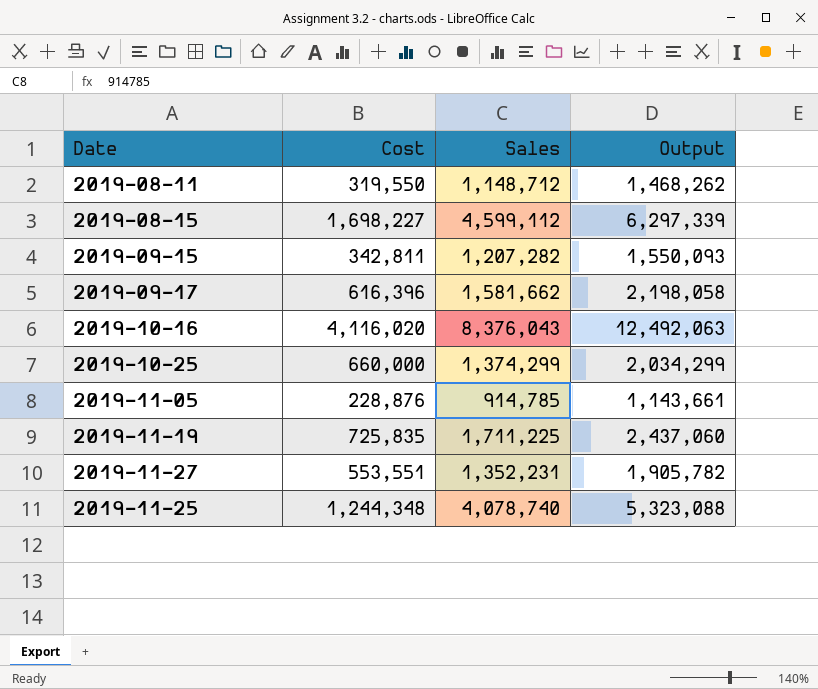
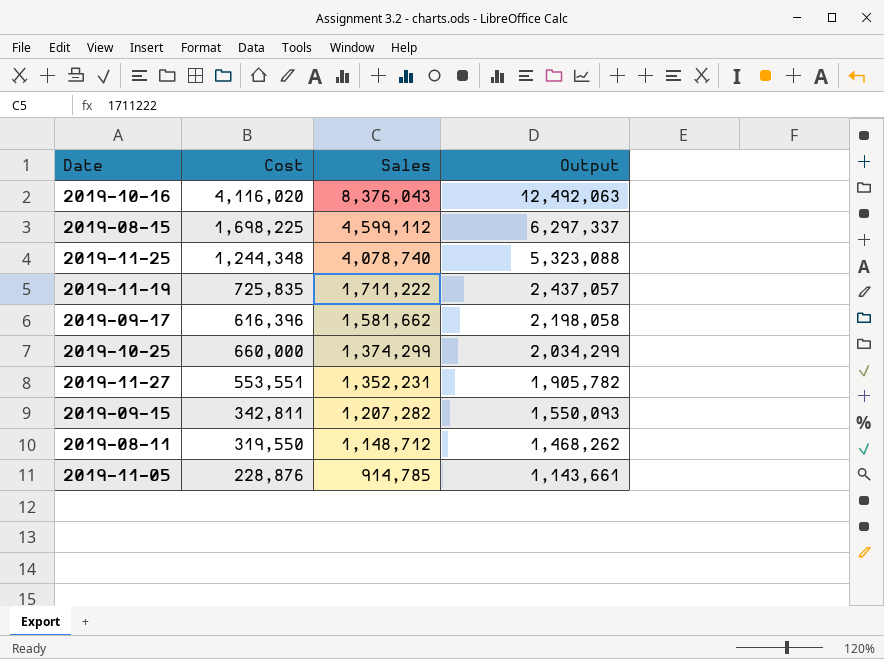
row order: none -> Sales descending
2019-08-15 | Cost: 1,698,227 -> 1,698,225
2019-08-15 | Output: 6,297,339 -> 6,297,337
2019-11-19 | Sales: 1,711,225 -> 1,711,222
2019-11-19 | Output: 2,437,060 -> 2,437,057

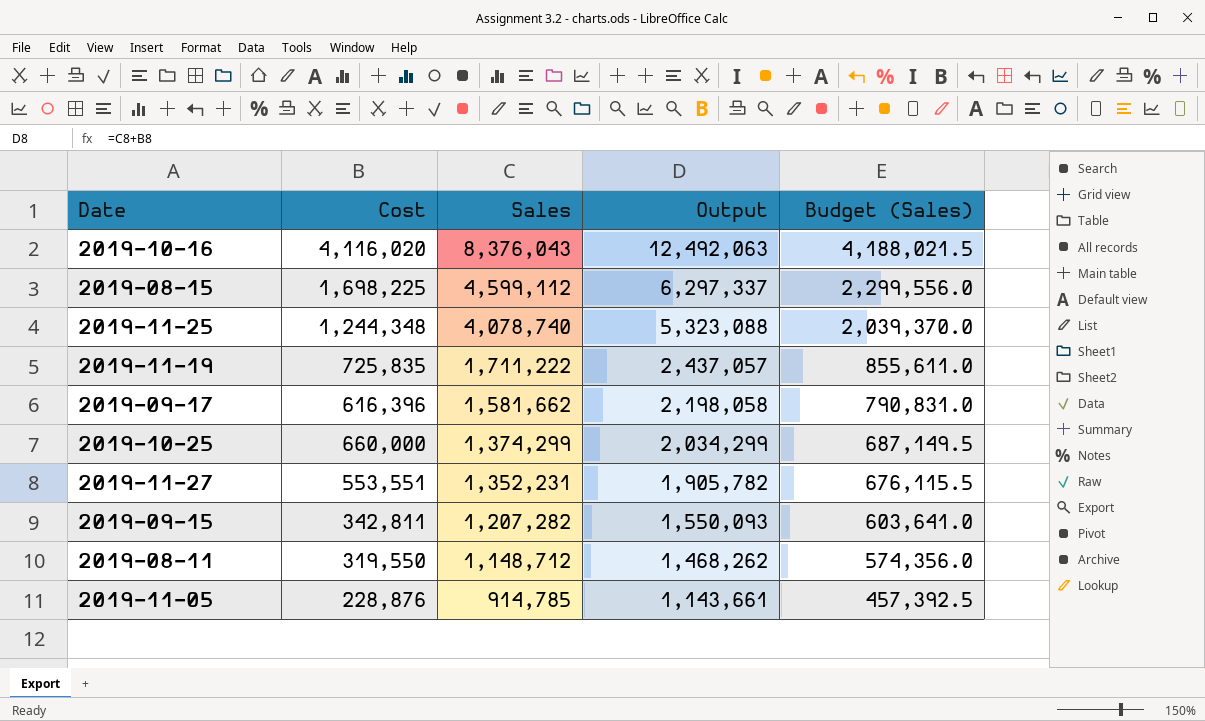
column Budget (Sales) | formula: none -> [Sales] * 0.5

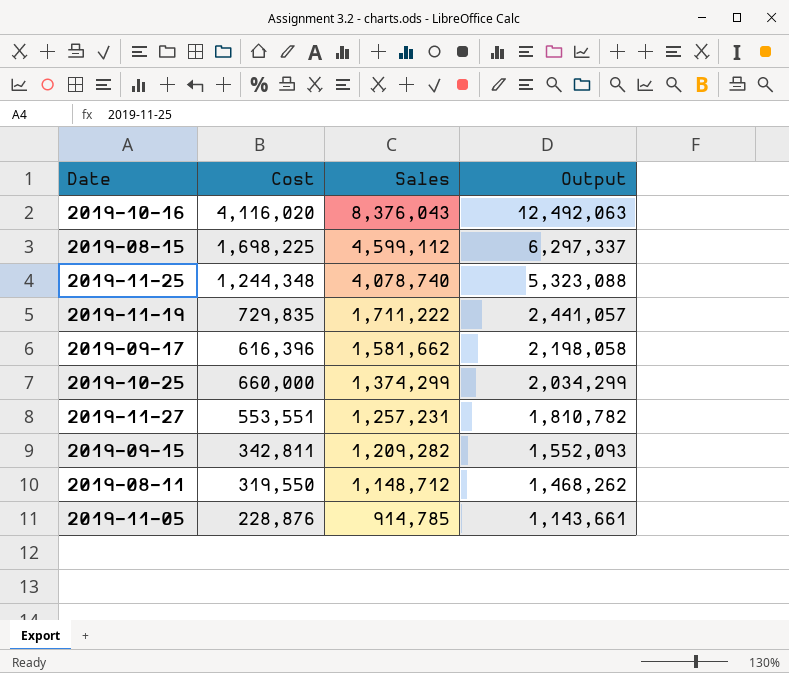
column Budget (Sales) | formula: [Sales] * 0.5 -> none
2019-11-19 | Cost: 725,835 -> 729,835
2019-11-19 | Output: 2,437,057 -> 2,441,057
2019-11-27 | Sales: 1,352,231 -> 1,257,231
2019-11-27 | Output: 1,905,782 -> 1,810,782
2019-09-15 | Sales: 1,207,282 -> 1,209,282
2019-09-15 | Output: 1,550,093 -> 1,552,093

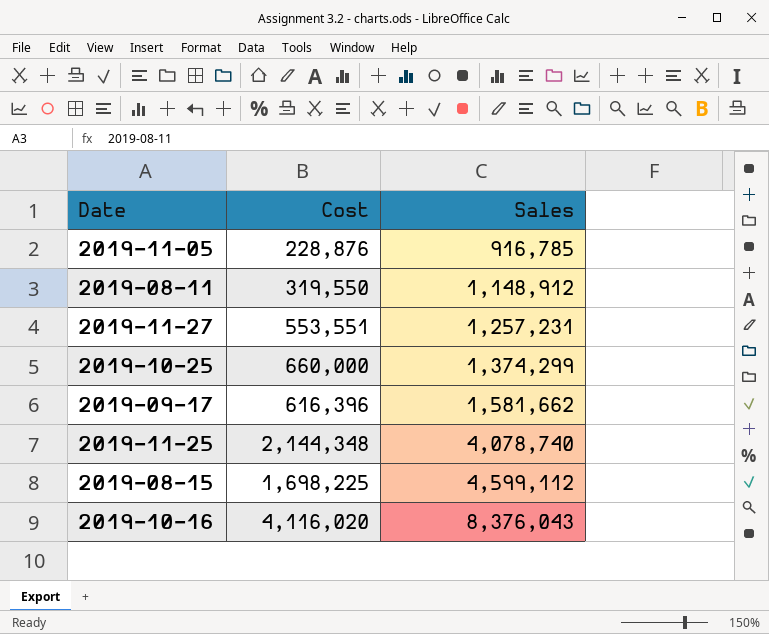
row order: Sales descending -> Sales ascending
column Output | formula: [Cost] + [Sales] -> none
row 2019-11-19: 729,835 | 1,711,222 | 2,441,057 -> none
row 2019-09-15: 342,811 | 1,209,282 | 1,552,093 -> none
2019-11-05 | Sales: 914,785 -> 916,785
2019-08-11 | Sales: 1,148,712 -> 1,148,912
2019-11-25 | Cost: 1,244,348 -> 2,144,348

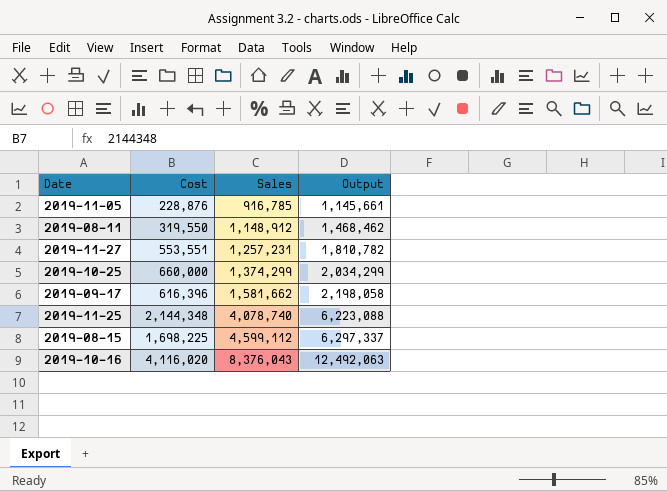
column Output | formula: none -> [Cost] + [Sales]

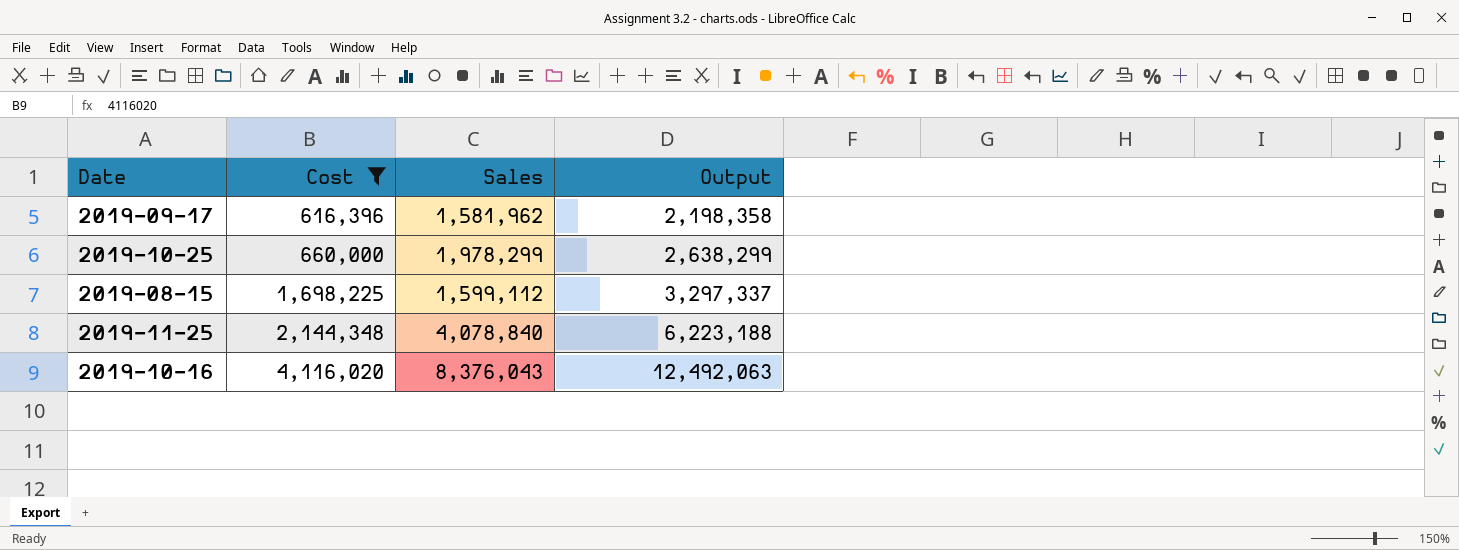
filter: none -> Cost >= 616,396
row order: Sales ascending -> Cost ascending
2019-09-17 | Sales: 1,581,662 -> 1,581,962
2019-09-17 | Output: 2,198,058 -> 2,198,358
2019-10-25 | Sales: 1,374,299 -> 1,978,299
2019-10-25 | Output: 2,034,299 -> 2,638,299
2019-08-15 | Sales: 4,599,112 -> 1,599,112
2019-08-15 | Output: 6,297,337 -> 3,297,337
2019-11-25 | Sales: 4,078,740 -> 4,078,840
2019-11-25 | Output: 6,223,088 -> 6,223,188

